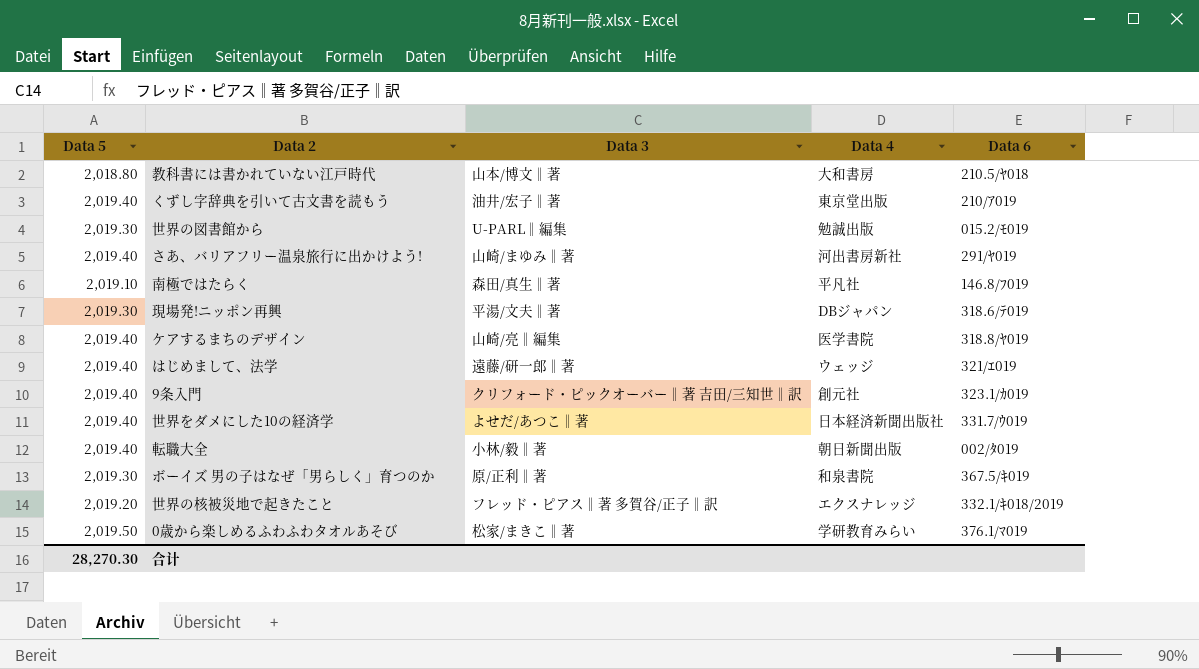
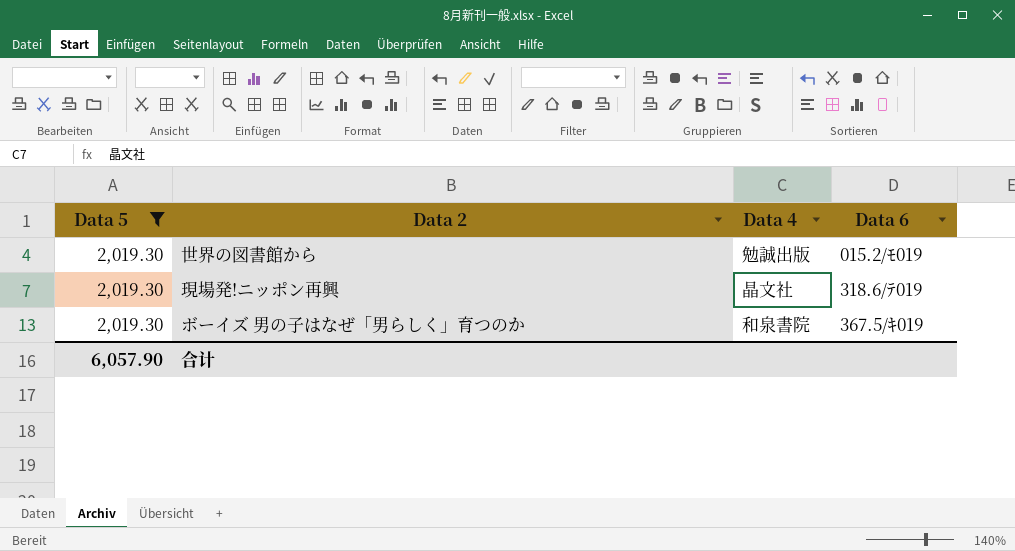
filter: none -> Data 5 = 2,019.30
column Data 3 | position: 3 -> none
現場発!ニッポン再興 | Data 4: DBジャパン -> 晶文社
合计 | Data 5: 28,270.30 -> 6,057.90

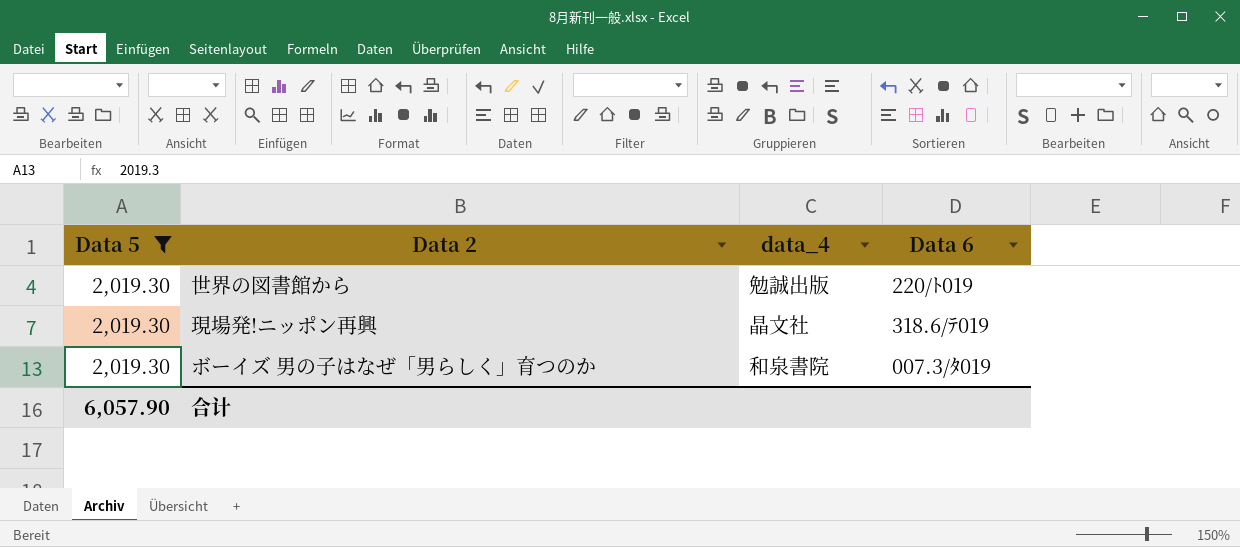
column name: Data 4 -> data_4
世界の図書館から | Data 6: 015.2/ﾓ019 -> 220/ﾄ019
ボーイズ 男の子はなぜ「男らしく」育つのか | Data 6: 367.5/ｷ019 -> 007.3/ﾀ019

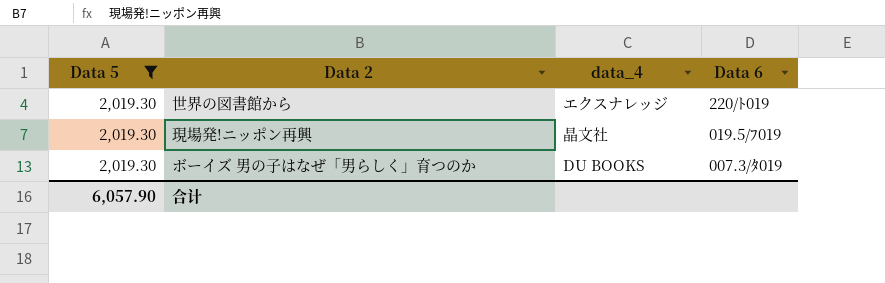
世界の図書館から | data_4: 勉誠出版 -> エクスナレッジ
現場発!ニッポン再興 | Data 6: 318.6/ﾃ019 -> 019.5/ﾌ019
ボーイズ 男の子はなぜ「男らしく」育つのか | data_4: 和泉書院 -> DU BOOKS

